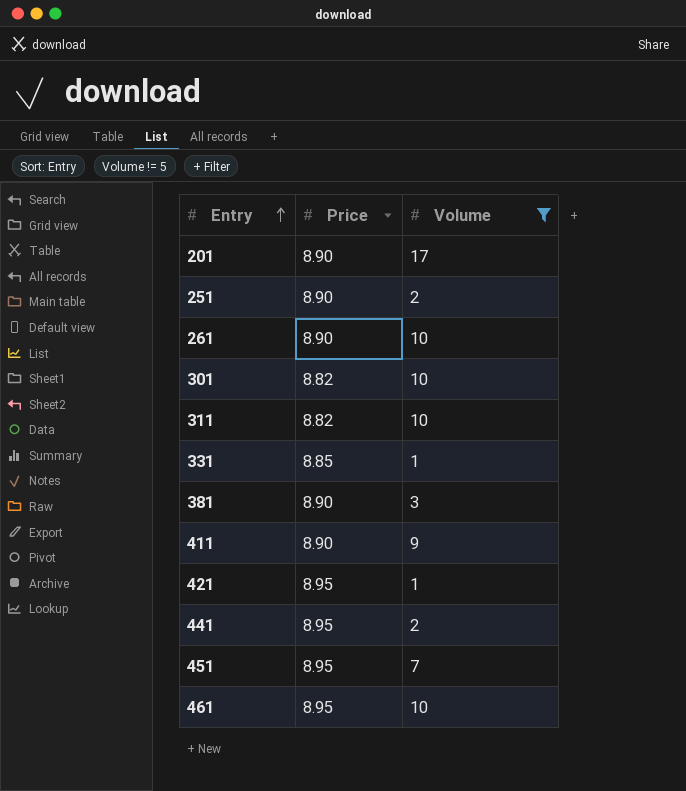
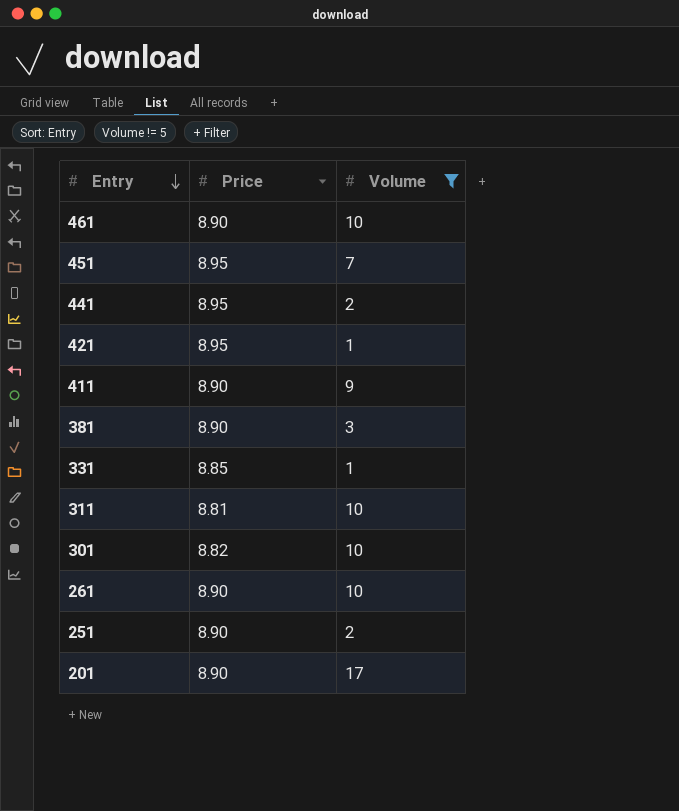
row order: Entry ascending -> Entry descending
461 | Price: 8.95 -> 8.90
311 | Price: 8.82 -> 8.81

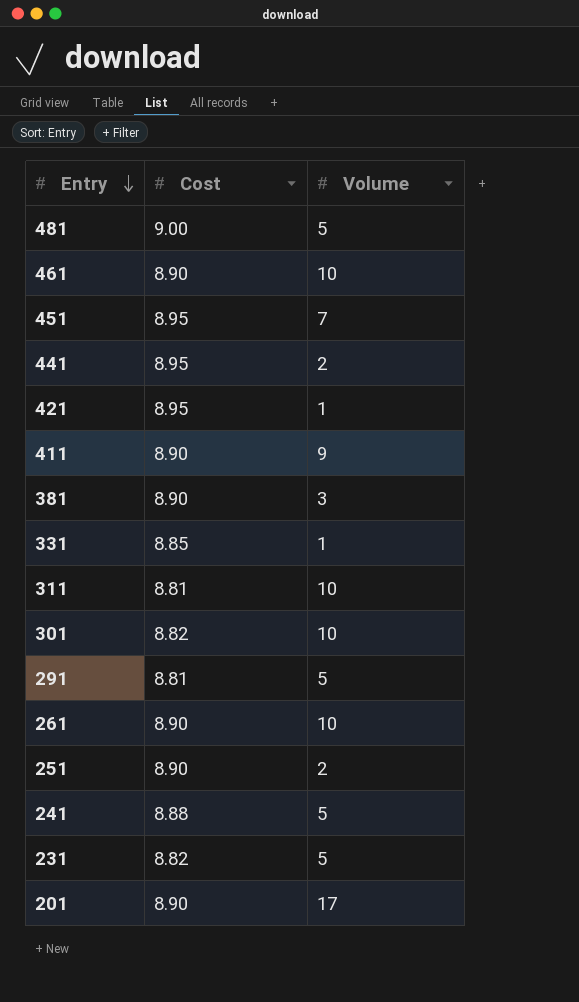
filter: Volume != 5 -> none
column name: Price -> Cost

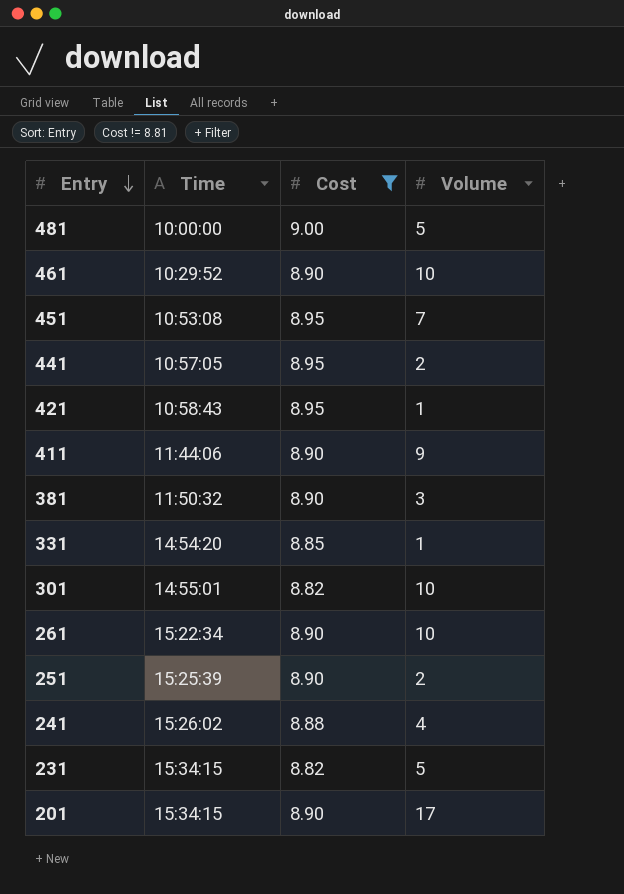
filter: none -> Cost != 8.81
column Time | position: none -> 2
241 | Volume: 5 -> 4

